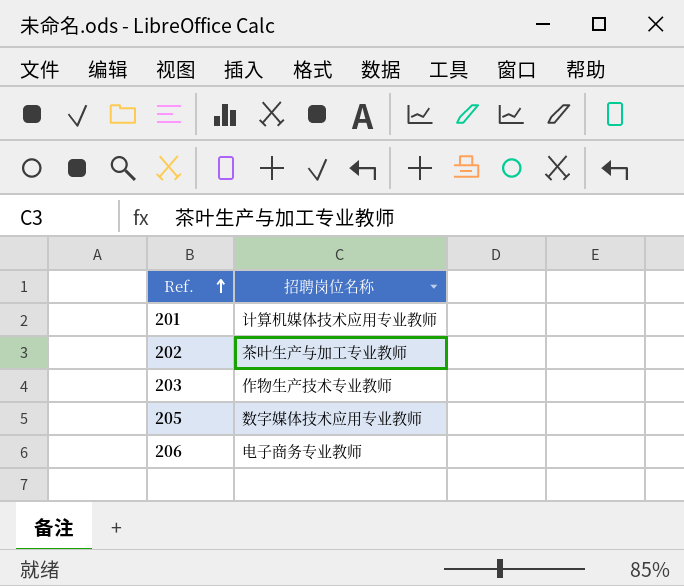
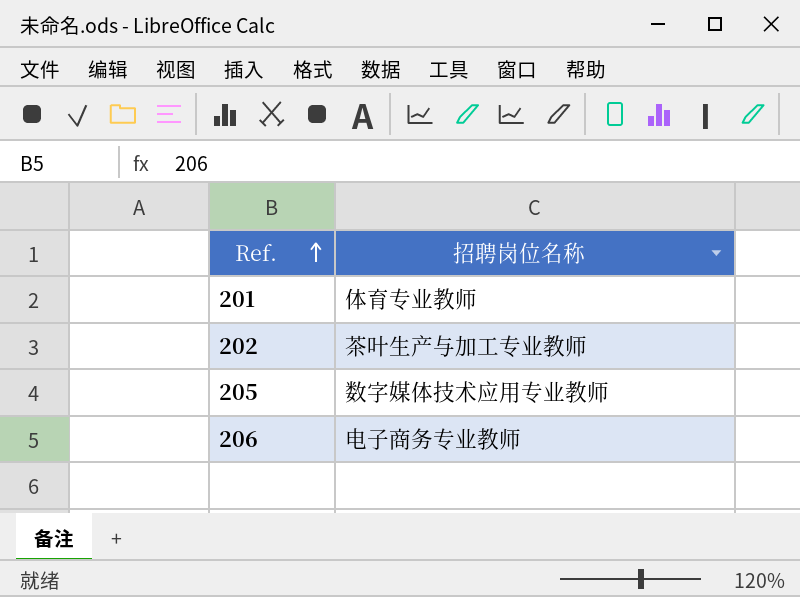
row 203: 作物生产技术专业教师 -> none
201 | 招聘岗位名称: 计算机媒体技术应用专业教师 -> 体育专业教师

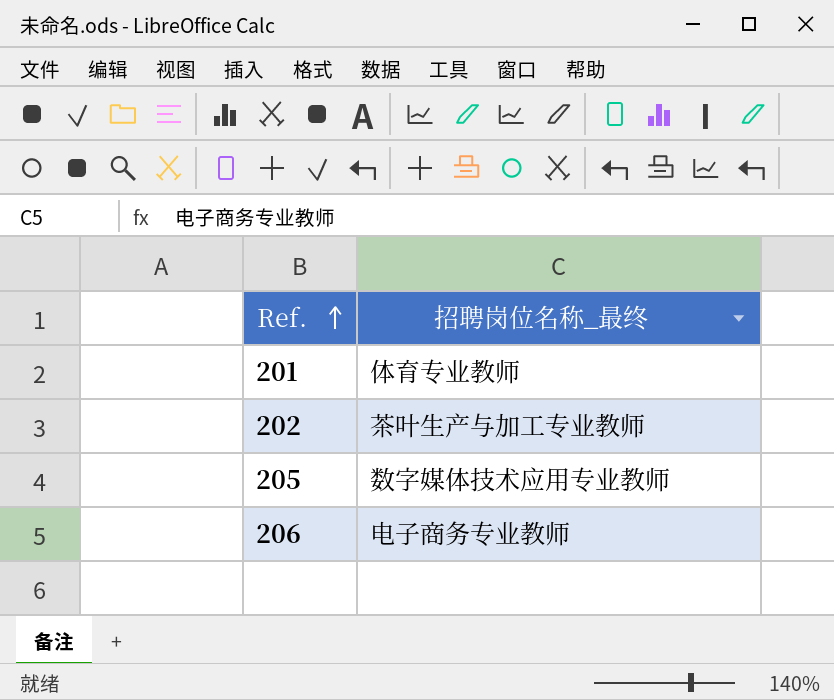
column name: 招聘岗位名称 -> 招聘岗位名称_最终

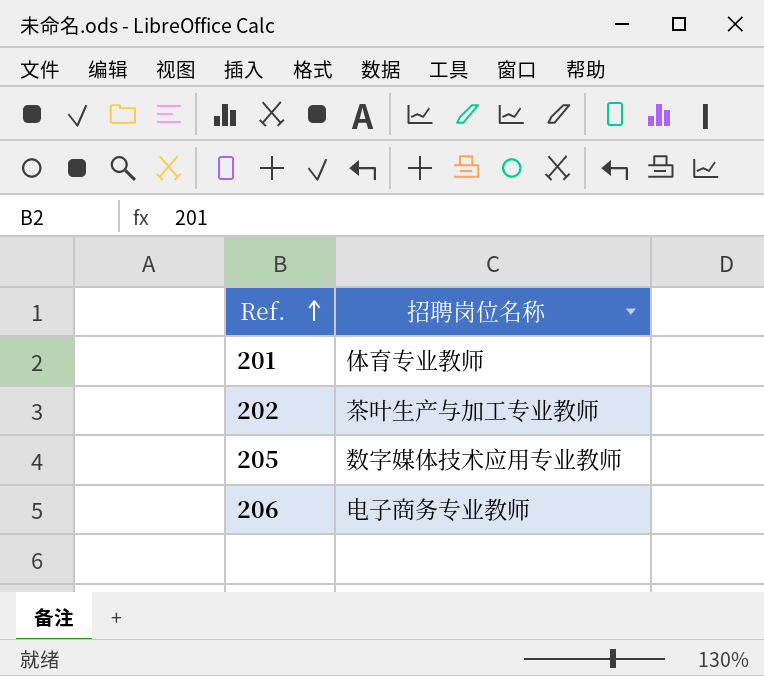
column name: 招聘岗位名称_最终 -> 招聘岗位名称

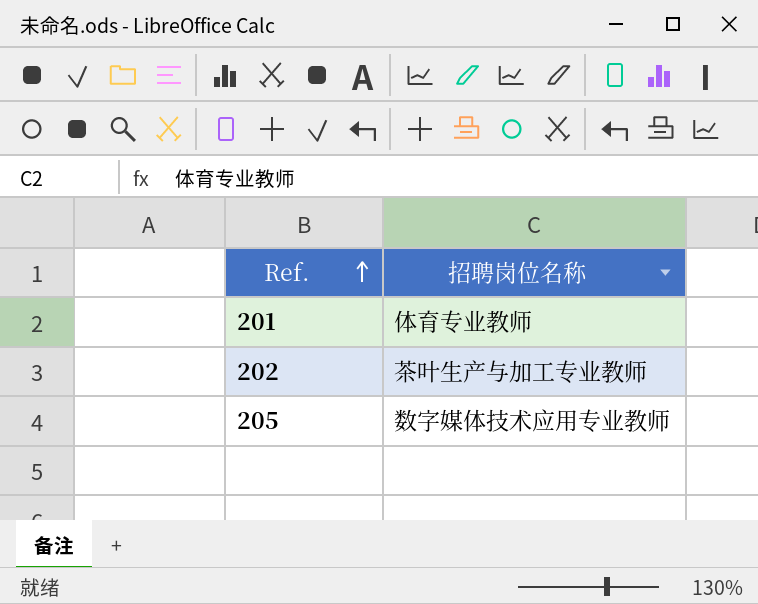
row 206: 电子商务专业教师 -> none

